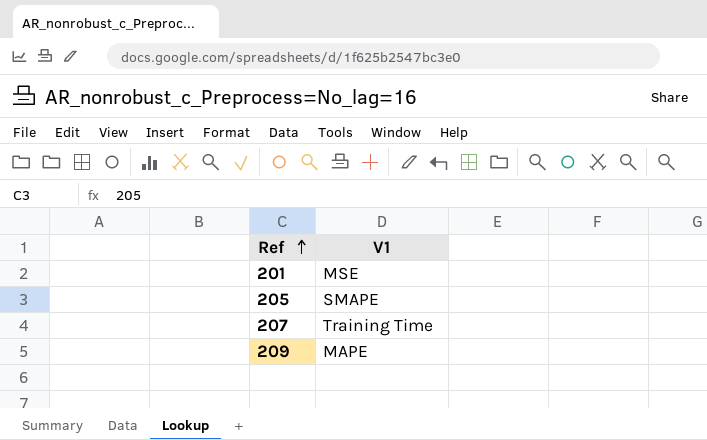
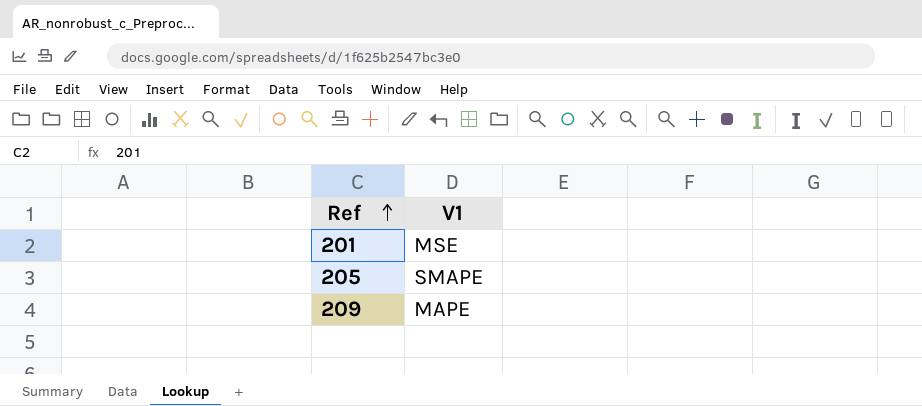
row 207: Training Time -> none

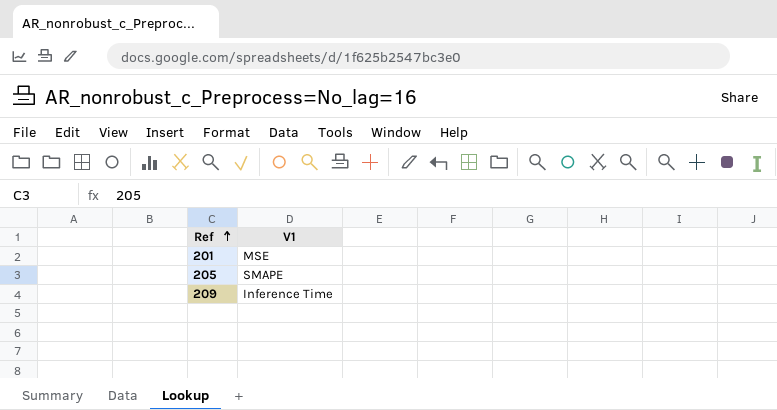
209 | V1: MAPE -> Inference Time

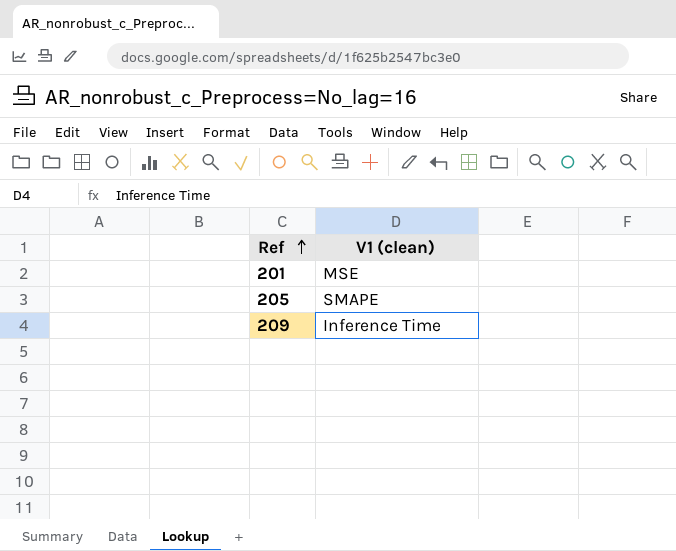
column name: V1 -> V1 (clean)

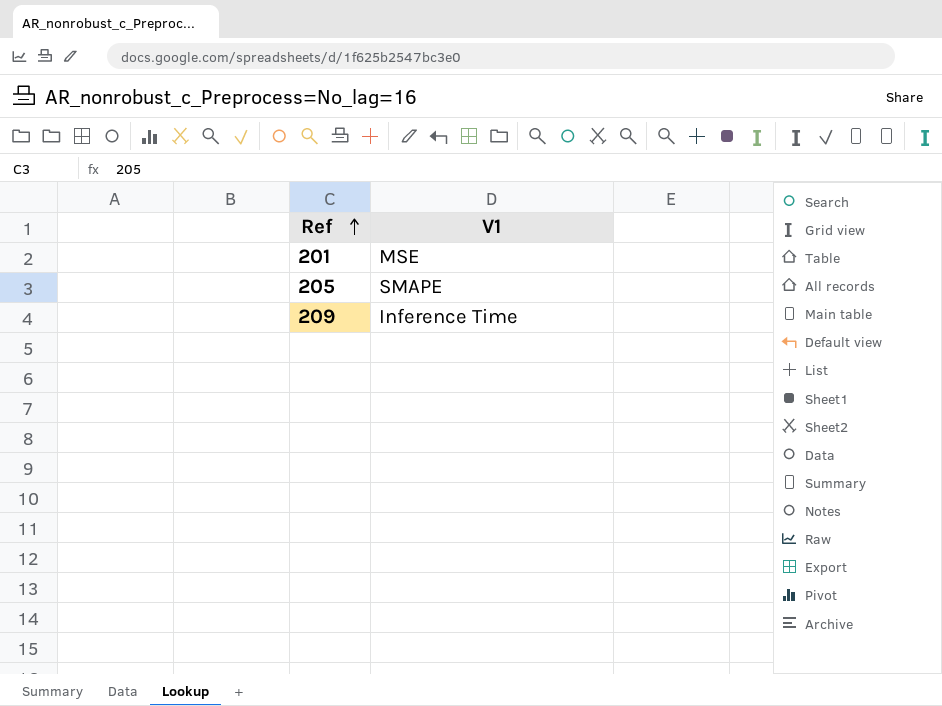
column name: V1 (clean) -> V1

